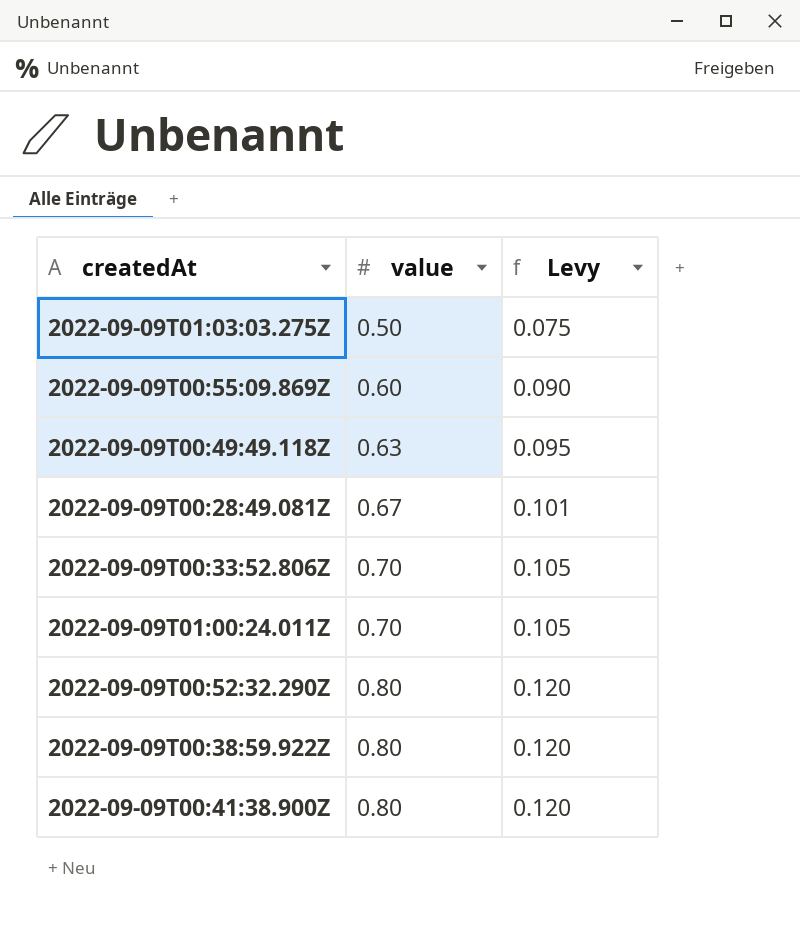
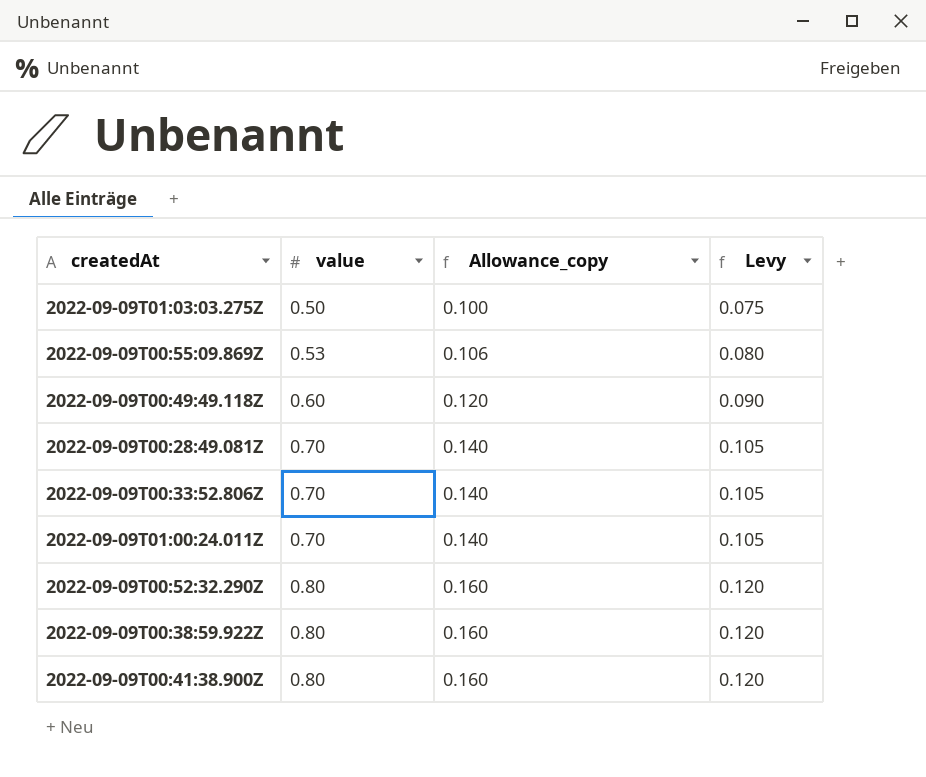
column Allowance_copy | formula: none -> [value] * 0.2
2022-09-09T00:55:09.869Z | value: 0.60 -> 0.53
2022-09-09T00:55:09.869Z | Levy: 0.090 -> 0.080
2022-09-09T00:49:49.118Z | value: 0.63 -> 0.60
2022-09-09T00:49:49.118Z | Levy: 0.095 -> 0.090
2022-09-09T00:28:49.081Z | value: 0.67 -> 0.70
2022-09-09T00:28:49.081Z | Levy: 0.101 -> 0.105

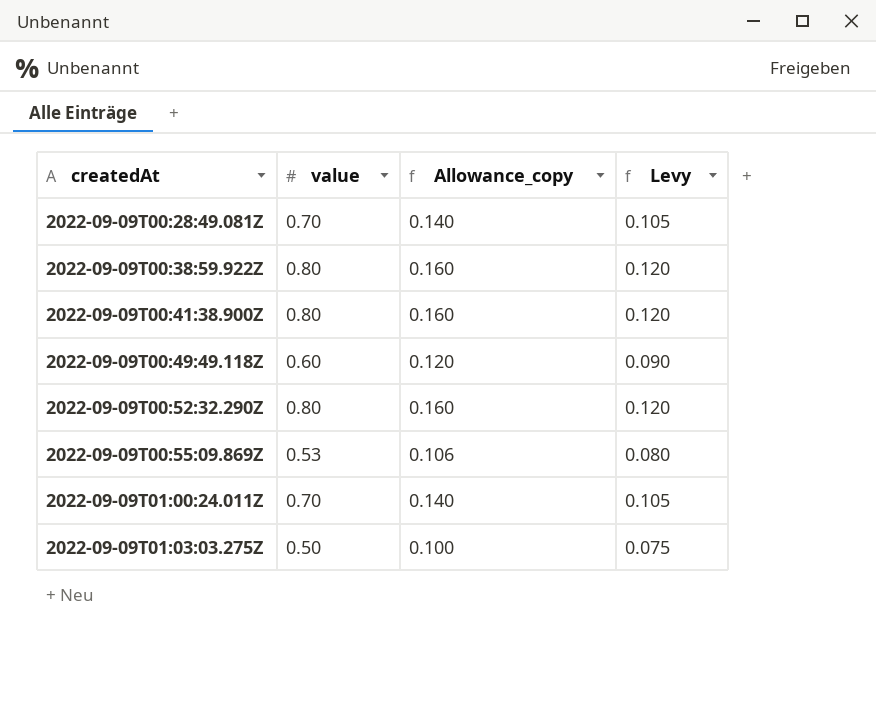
row order: value ascending -> createdAt ascending
row 2022-09-09T00:33:52.806Z: 0.70 | 0.140 | 0.105 -> none

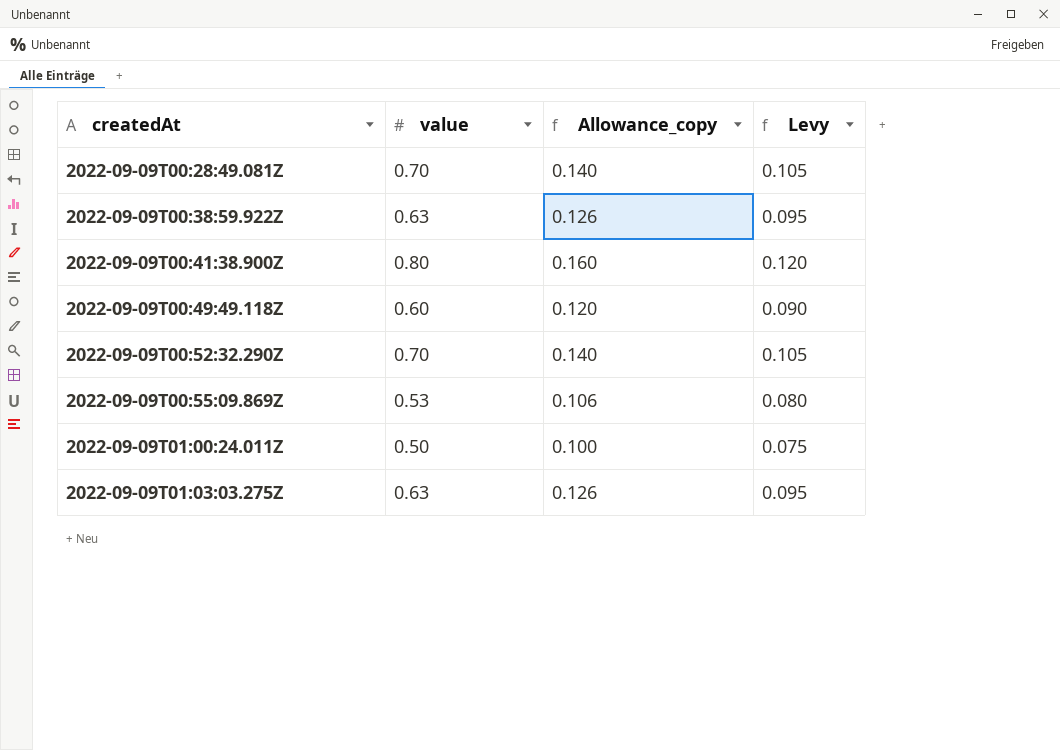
2022-09-09T00:38:59.922Z | value: 0.80 -> 0.63
2022-09-09T00:38:59.922Z | Allowance_copy: 0.160 -> 0.126
2022-09-09T00:38:59.922Z | Levy: 0.120 -> 0.095
2022-09-09T00:52:32.290Z | value: 0.80 -> 0.70
2022-09-09T00:52:32.290Z | Allowance_copy: 0.160 -> 0.140
2022-09-09T00:52:32.290Z | Levy: 0.120 -> 0.105
2022-09-09T01:00:24.011Z | value: 0.70 -> 0.50
2022-09-09T01:00:24.011Z | Allowance_copy: 0.140 -> 0.100
2022-09-09T01:00:24.011Z | Levy: 0.105 -> 0.075
2022-09-09T01:03:03.275Z | value: 0.50 -> 0.63
2022-09-09T01:03:03.275Z | Allowance_copy: 0.100 -> 0.126
2022-09-09T01:03:03.275Z | Levy: 0.075 -> 0.095

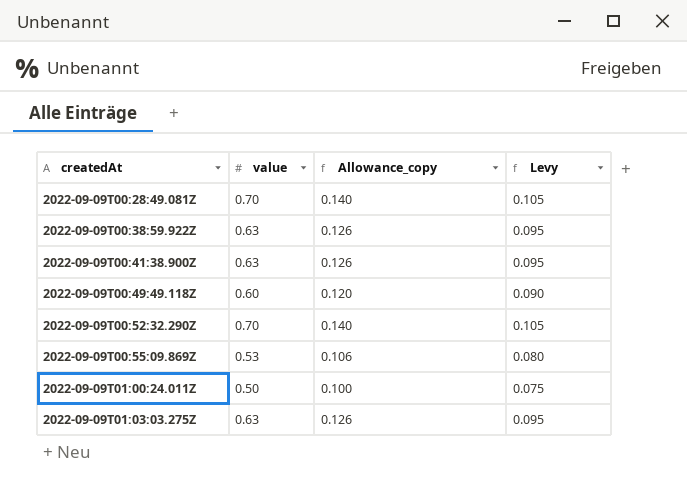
2022-09-09T00:41:38.900Z | value: 0.80 -> 0.63
2022-09-09T00:41:38.900Z | Allowance_copy: 0.160 -> 0.126
2022-09-09T00:41:38.900Z | Levy: 0.120 -> 0.095

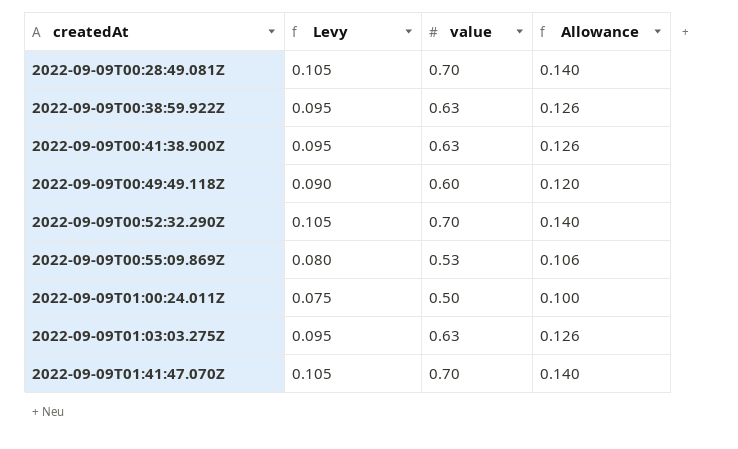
column Levy | position: 4 -> 2
column name: Allowance_copy -> Allowance
row 2022-09-09T01:41:47.070Z: none -> 0.105 | 0.70 | 0.140

